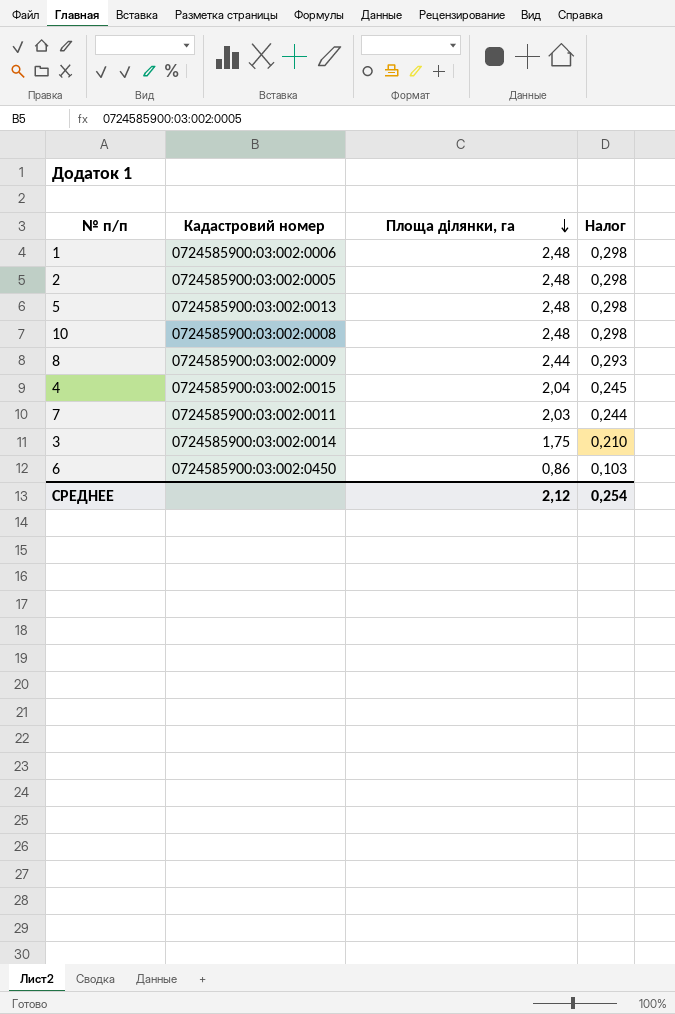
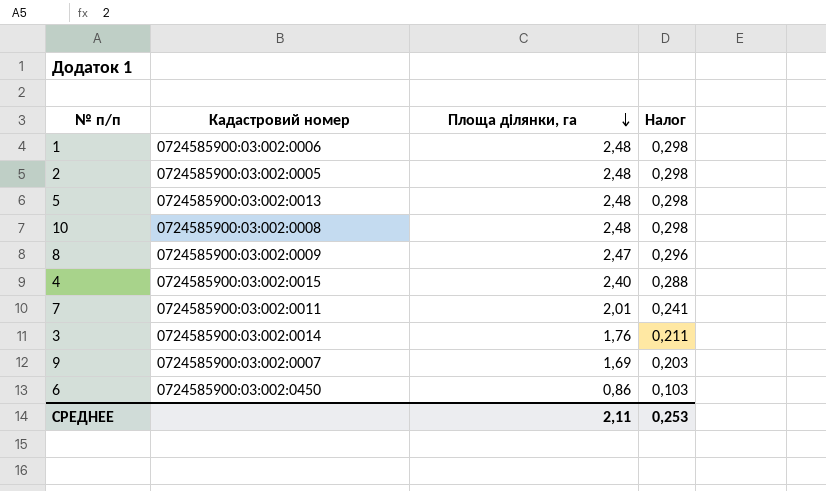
8 | Площа ділянки, га: 2,44 -> 2,47
8 | Налог: 0,293 -> 0,296
4 | Площа ділянки, га: 2,04 -> 2,40
4 | Налог: 0,245 -> 0,288
7 | Площа ділянки, га: 2,03 -> 2,01
7 | Налог: 0,244 -> 0,241
3 | Площа ділянки, га: 1,75 -> 1,76
3 | Налог: 0,210 -> 0,211
row 9: none -> 0724585900:03:002:0007 | 1,69 | 0,203
СРЕДНЕЕ | Площа ділянки, га: 2,12 -> 2,11
СРЕДНЕЕ | Налог: 0,254 -> 0,253

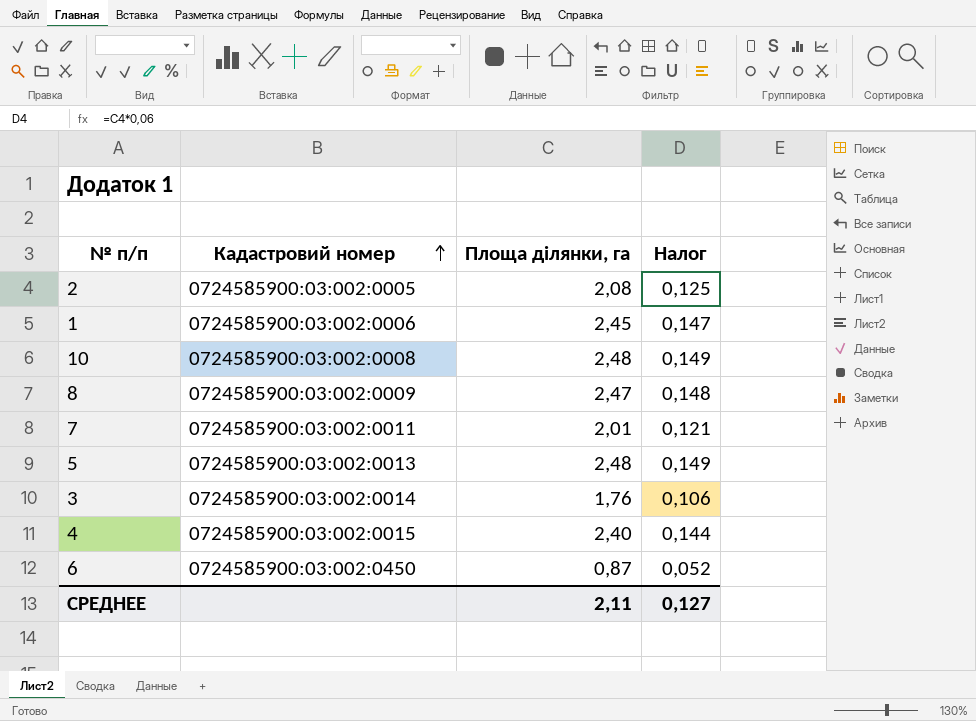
row order: Площа ділянки, га descending -> Кадастровий номер ascending
column Налог | formula: [Площа ділянки, га] * 0,12 -> [Площа ділянки, га] * 0,06
row 9: 0724585900:03:002:0007 | 1,69 | 0,203 -> none
2 | Площа ділянки, га: 2,48 -> 2,08
1 | Площа ділянки, га: 2,48 -> 2,45
6 | Площа ділянки, га: 0,86 -> 0,87
СРЕДНЕЕ | Налог: 0,253 -> 0,127

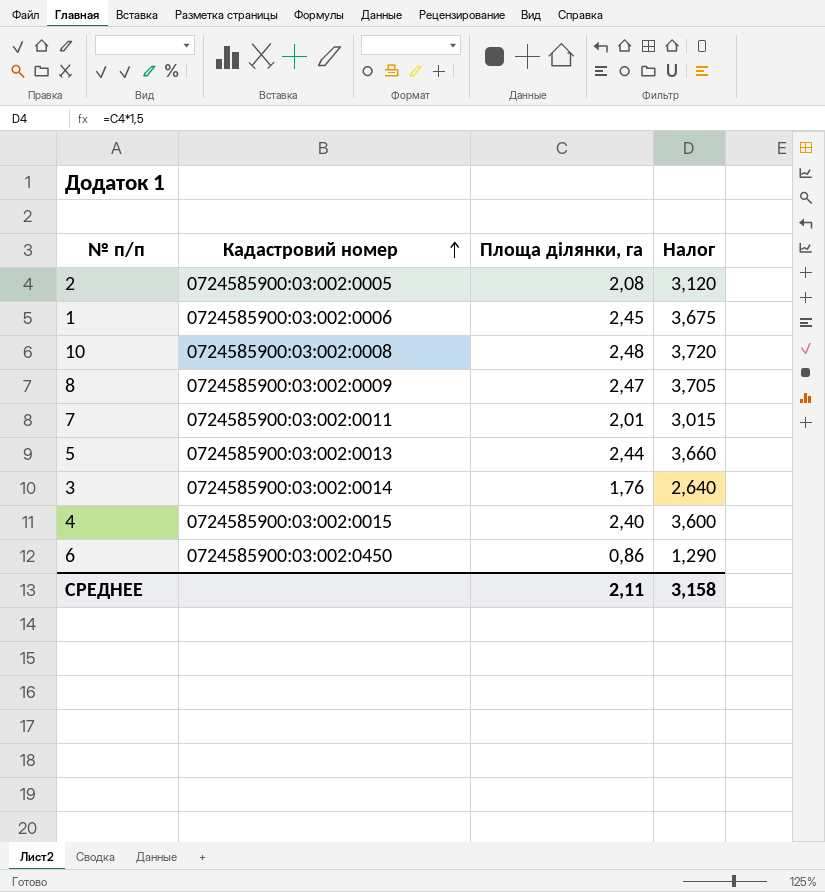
column Налог | formula: [Площа ділянки, га] * 0,06 -> [Площа ділянки, га] * 1,5
5 | Площа ділянки, га: 2,48 -> 2,44
6 | Площа ділянки, га: 0,87 -> 0,86
СРЕДНЕЕ | Налог: 0,127 -> 3,158

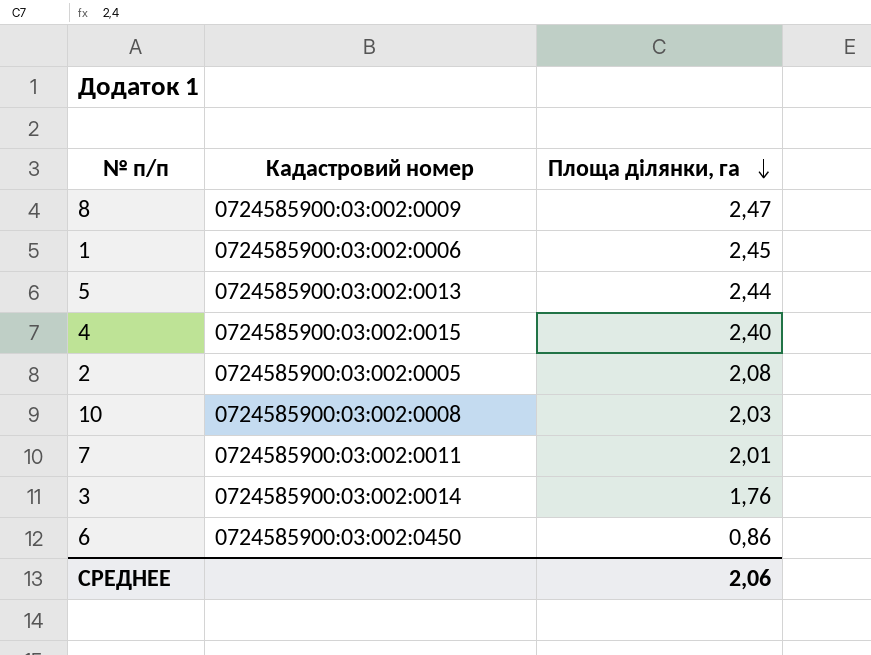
row order: Кадастровий номер ascending -> Площа ділянки, га descending
column Налог | formula: [Площа ділянки, га] * 1,5 -> none
10 | Площа ділянки, га: 2,48 -> 2,03
СРЕДНЕЕ | Площа ділянки, га: 2,11 -> 2,06

